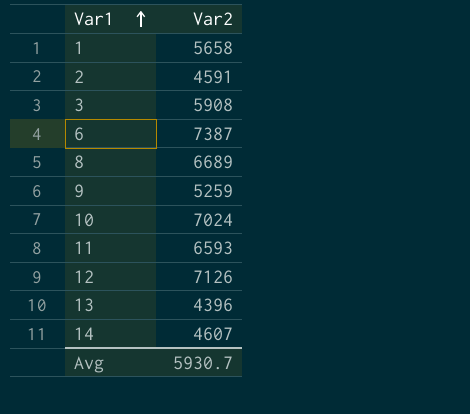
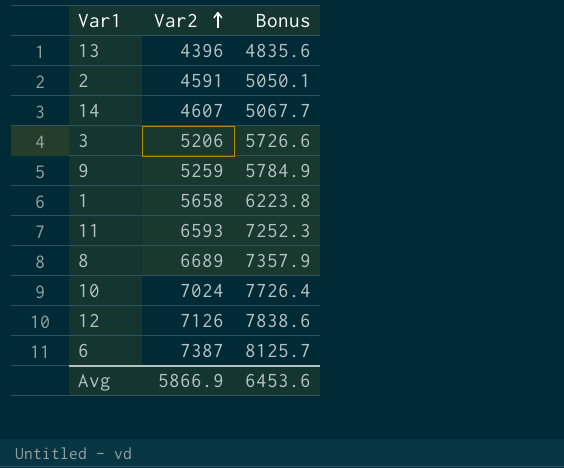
row order: Var1 ascending -> Var2 ascending
column Bonus | formula: none -> [Var2] * 1.1
3 | Var2: 5908 -> 5206
Avg | Var2: 5930.7 -> 5866.9

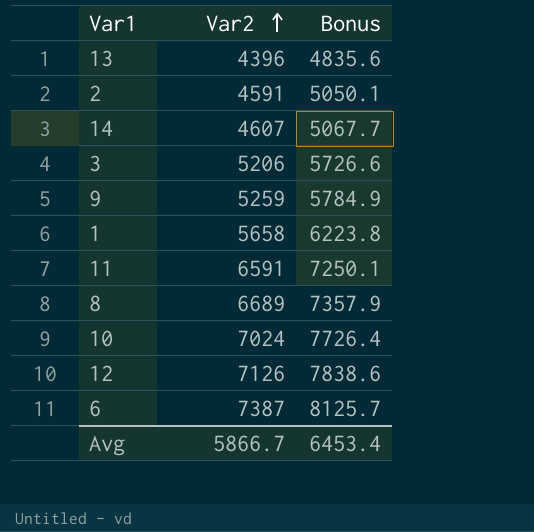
11 | Var2: 6593 -> 6591
11 | Bonus: 7252.3 -> 7250.1
Avg | Var2: 5866.9 -> 5866.7
Avg | Bonus: 6453.6 -> 6453.4

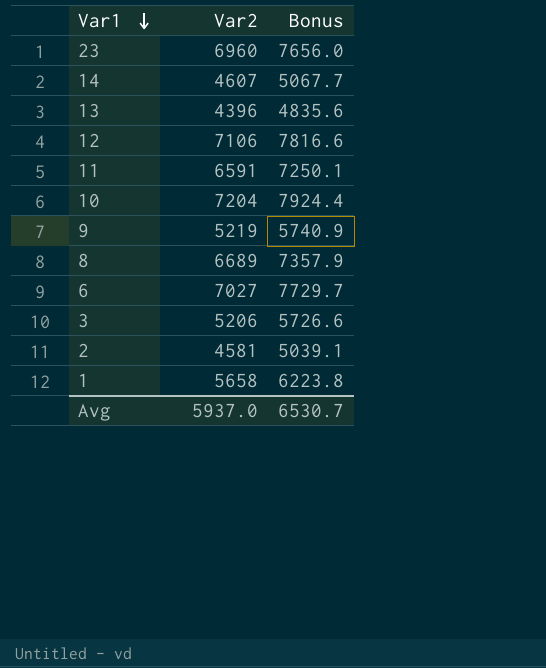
row order: Var2 ascending -> Var1 descending
row 23: none -> 6960 | 7656.0
12 | Var2: 7126 -> 7106
12 | Bonus: 7838.6 -> 7816.6
10 | Var2: 7024 -> 7204
10 | Bonus: 7726.4 -> 7924.4
9 | Var2: 5259 -> 5219
9 | Bonus: 5784.9 -> 5740.9
6 | Var2: 7387 -> 7027
6 | Bonus: 8125.7 -> 7729.7
2 | Var2: 4591 -> 4581
2 | Bonus: 5050.1 -> 5039.1
Avg | Var2: 5866.7 -> 5937.0
Avg | Bonus: 6453.4 -> 6530.7

